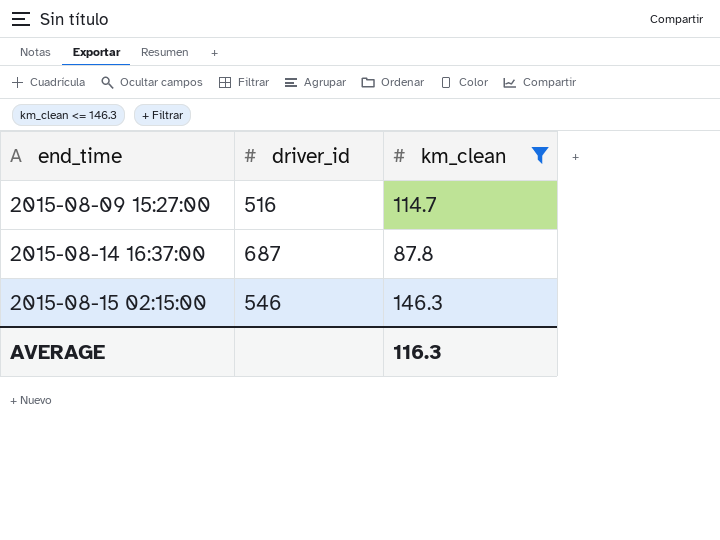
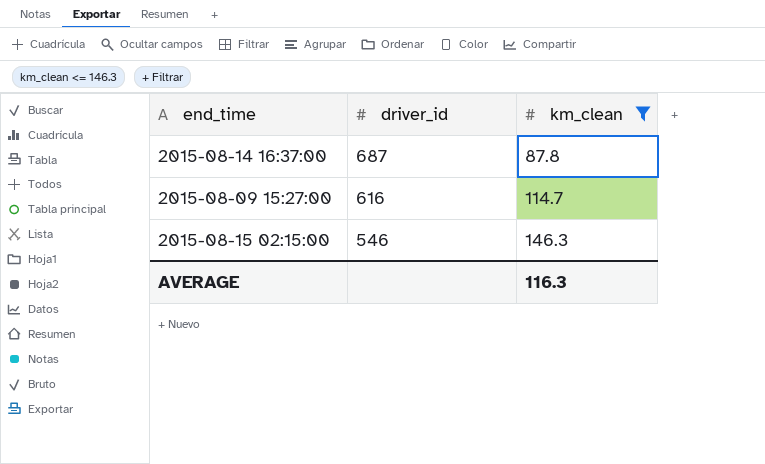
row order: end_time ascending -> driver_id descending
2015-08-09 15:27:00 | driver_id: 516 -> 616

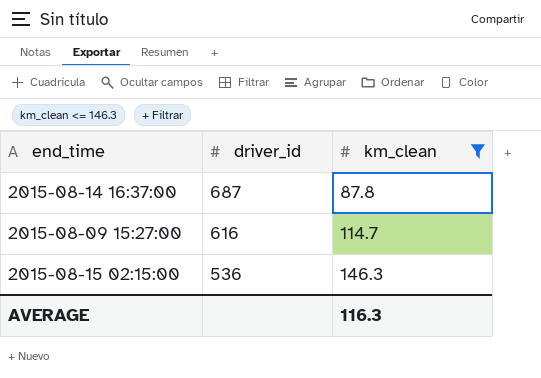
2015-08-15 02:15:00 | driver_id: 546 -> 536

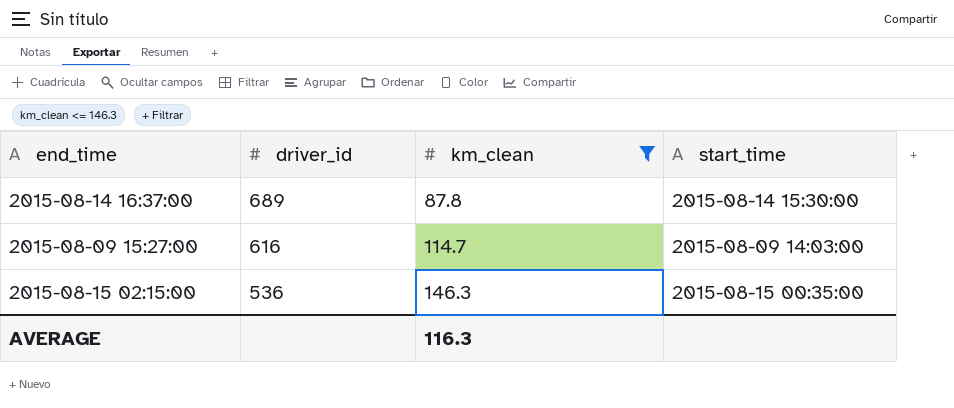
column start_time | position: none -> 4
2015-08-14 16:37:00 | driver_id: 687 -> 689

